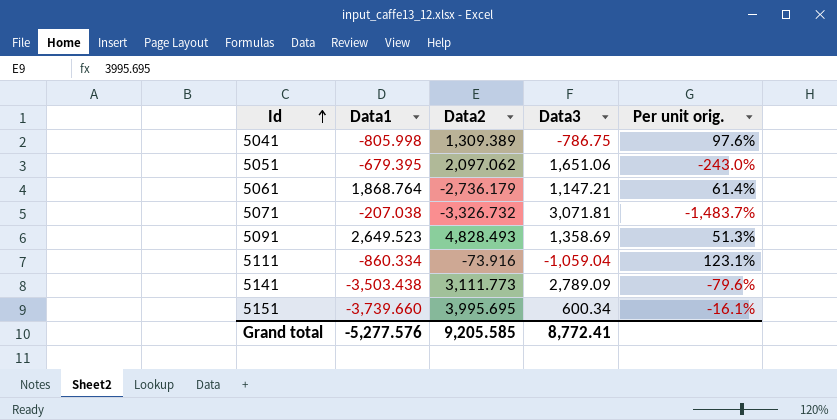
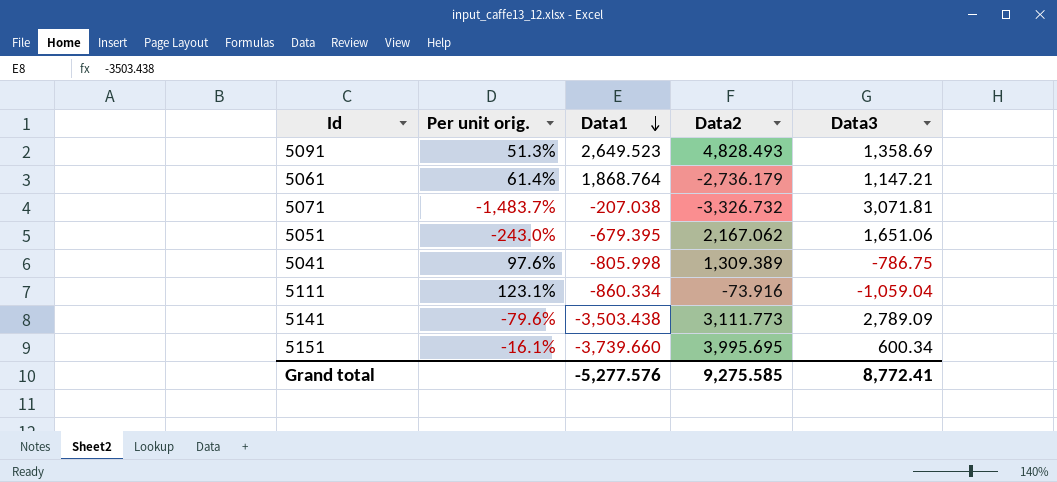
row order: Id ascending -> Data1 descending
column Per unit orig. | position: 5 -> 2
5051 | Data2: 2,097.062 -> 2,167.062
Grand total | Data2: 9,205.585 -> 9,275.585

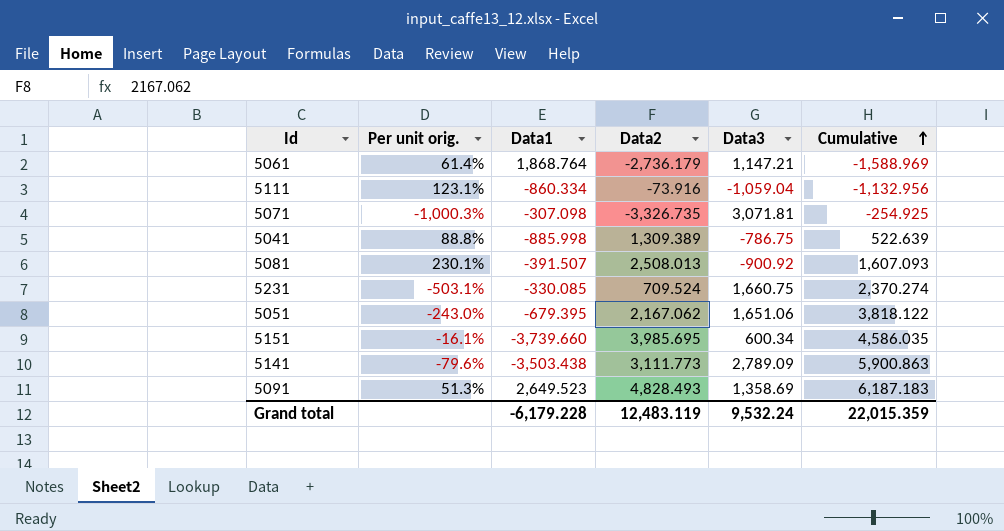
row order: Data1 descending -> Cumulative ascending
column Cumulative | formula: none -> [Data2] + [Data3]
5071 | Per unit orig.: -1,483.7% -> -1,000.3%
5071 | Data1: -207.038 -> -307.098
5071 | Data2: -3,326.732 -> -3,326.735
5041 | Per unit orig.: 97.6% -> 88.8%
5041 | Data1: -805.998 -> -885.998
row 5081: none -> 230.1% | -391.507 | 2,508.013 | -900.92 | 1,607.093
row 5231: none -> -503.1% | -330.085 | 709.524 | 1,660.75 | 2,370.274
5151 | Data2: 3,995.695 -> 3,985.695
Grand total | Data1: -5,277.576 -> -6,179.228
Grand total | Data2: 9,275.585 -> 12,483.119
Grand total | Data3: 8,772.41 -> 9,532.24

